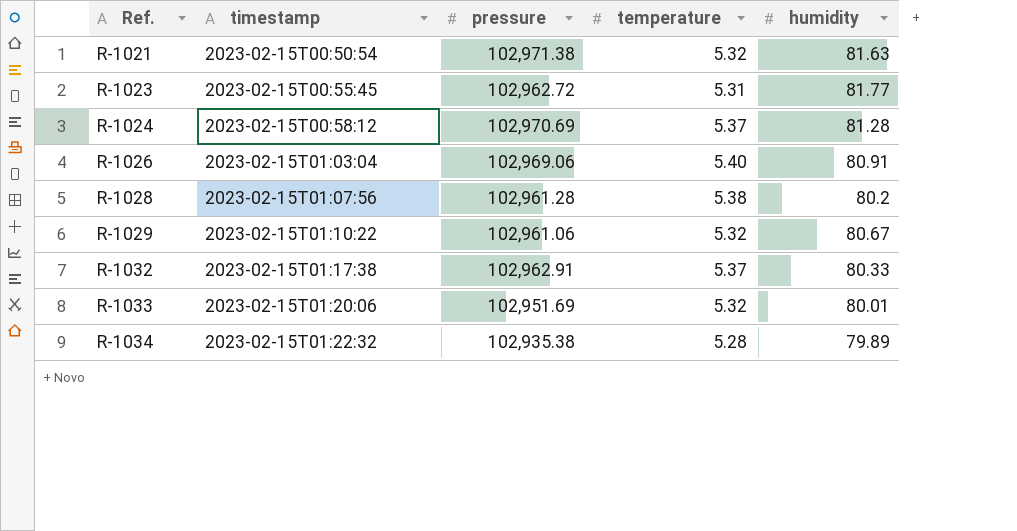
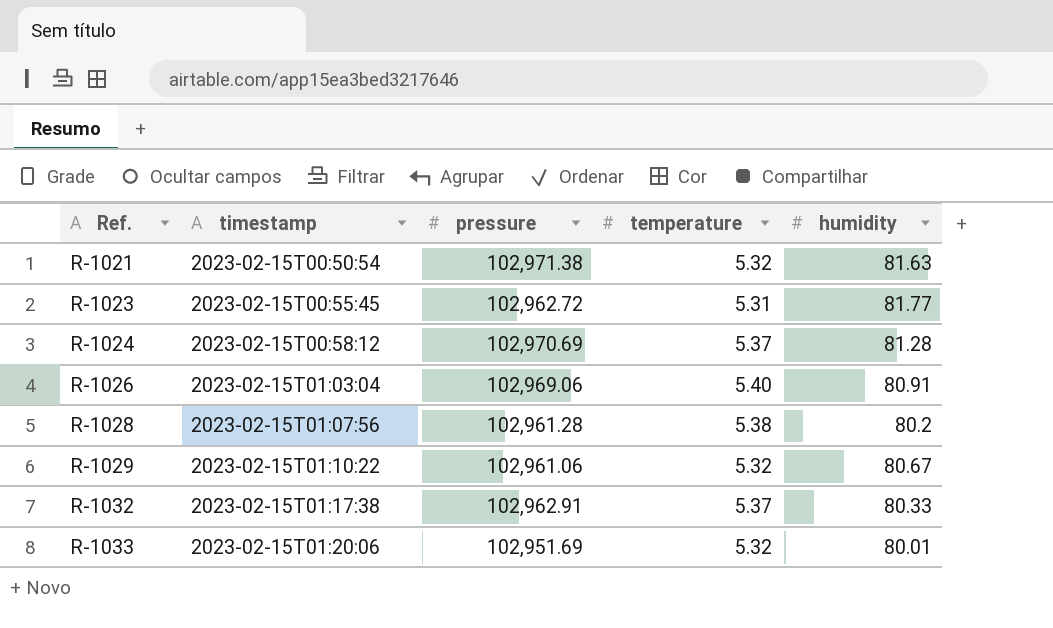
row R-1034: 2023-02-15T01:22:32 | 102,935.38 | 5.28 | 79.89 -> none

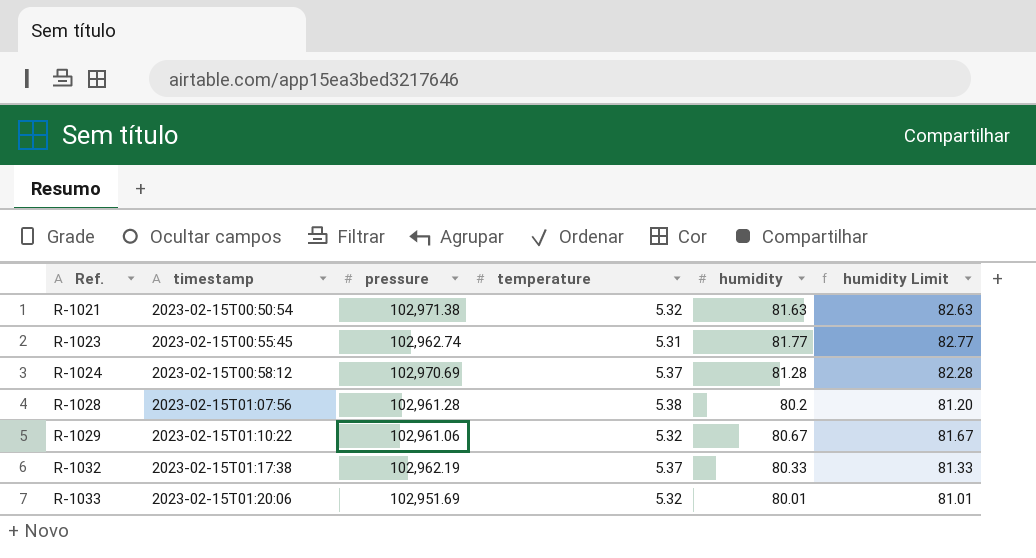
column humidity Limit | formula: none -> [humidity] + 1
row R-1026: 2023-02-15T01:03:04 | 102,969.06 | 5.40 | 80.91 -> none
R-1023 | pressure: 102,962.72 -> 102,962.74
R-1032 | pressure: 102,962.91 -> 102,962.19

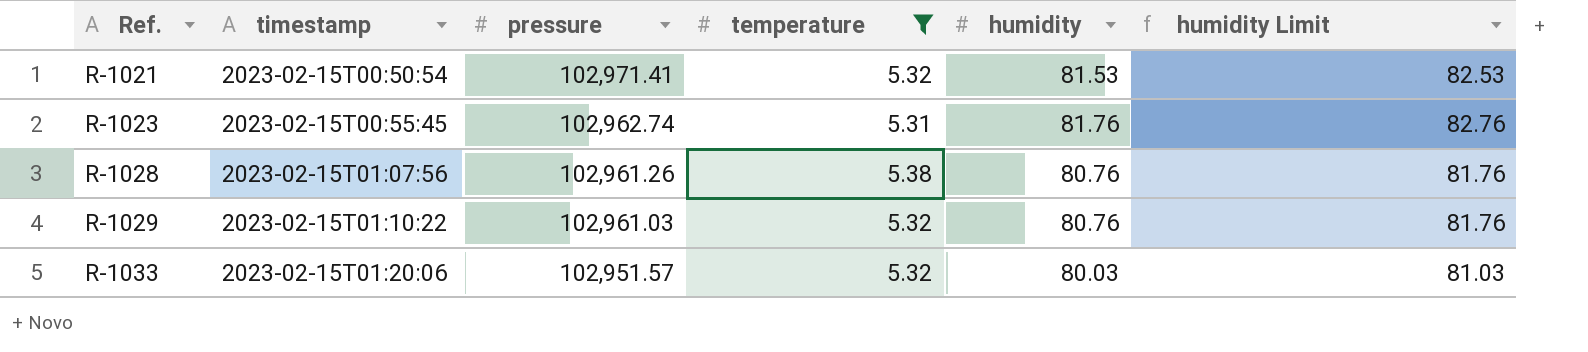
filter: none -> temperature != 5.37
R-1021 | pressure: 102,971.38 -> 102,971.41
R-1021 | humidity: 81.63 -> 81.53
R-1021 | humidity Limit: 82.63 -> 82.53
R-1023 | humidity: 81.77 -> 81.76
R-1023 | humidity Limit: 82.77 -> 82.76
R-1028 | pressure: 102,961.28 -> 102,961.26
R-1028 | humidity: 80.2 -> 80.76
R-1028 | humidity Limit: 81.20 -> 81.76
R-1029 | pressure: 102,961.06 -> 102,961.03
R-1029 | humidity: 80.67 -> 80.76
R-1029 | humidity Limit: 81.67 -> 81.76
R-1033 | pressure: 102,951.69 -> 102,951.57
R-1033 | humidity: 80.01 -> 80.03
R-1033 | humidity Limit: 81.01 -> 81.03

